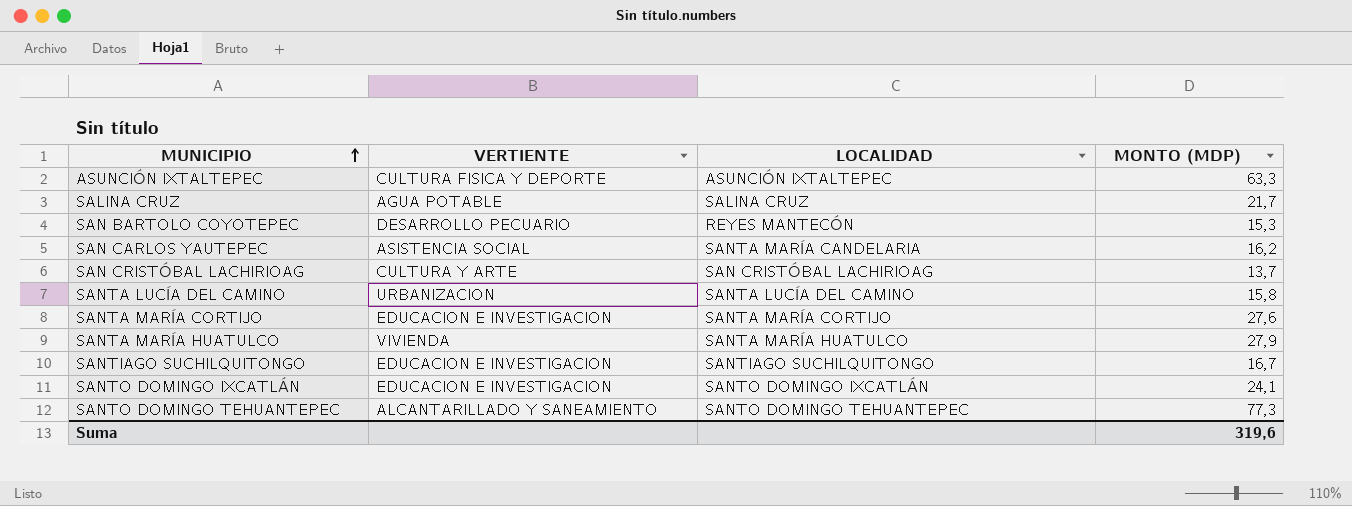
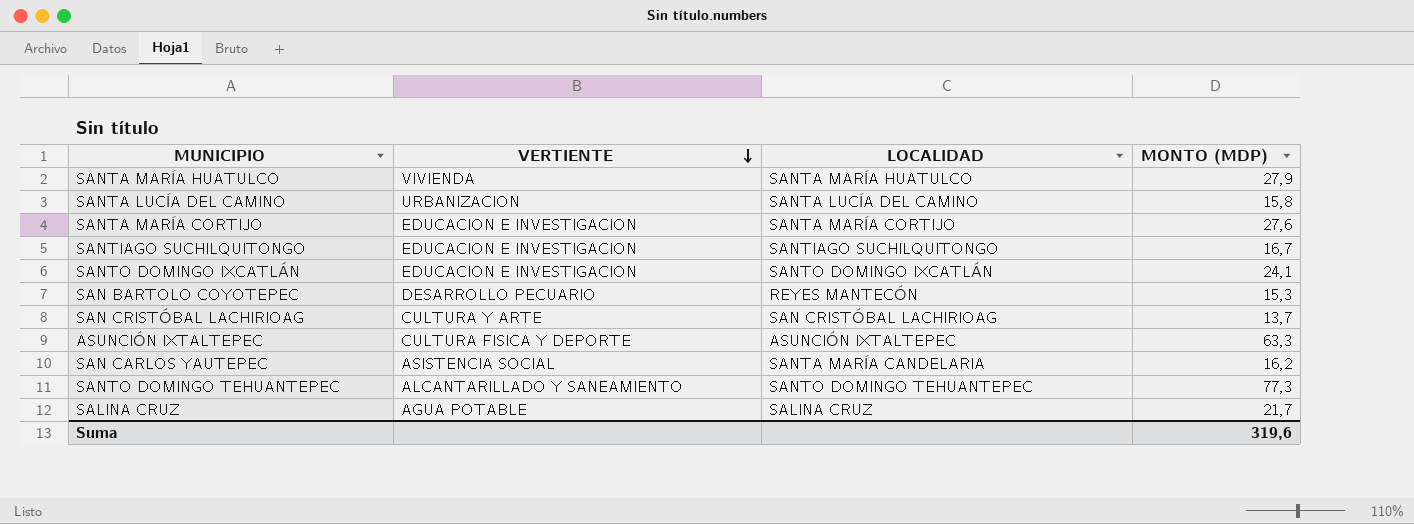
row order: MUNICIPIO ascending -> VERTIENTE descending

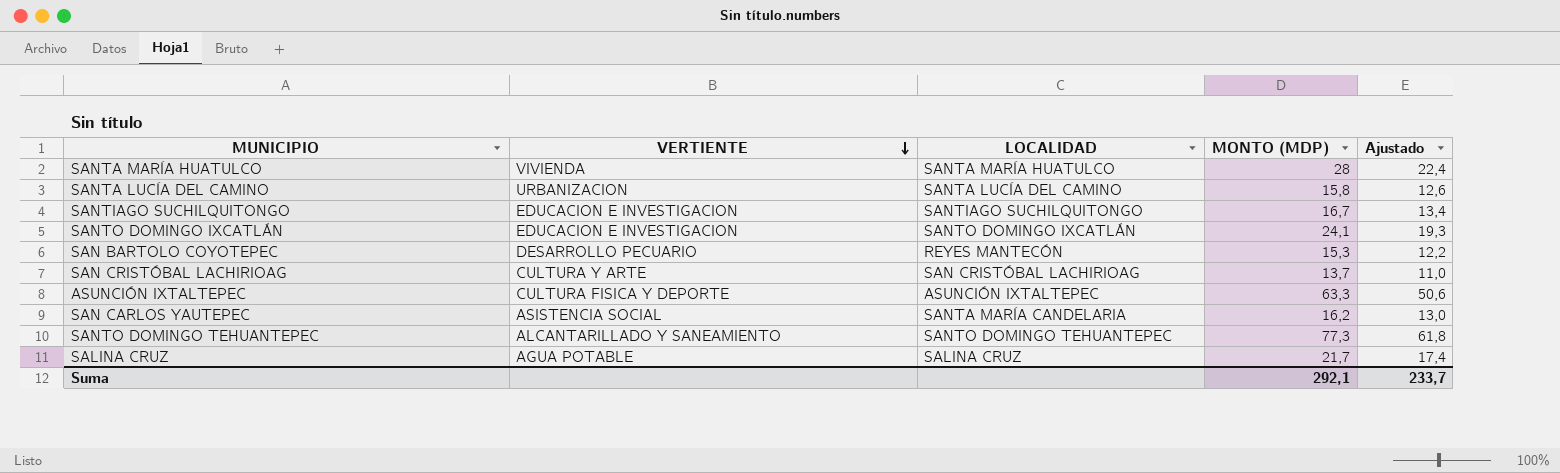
column Ajustado | formula: none -> [MONTO (MDP)] * 0,8
row SANTA MARÍA CORTIJO: EDUCACION E INVESTIGACION | SANTA MARÍA CORTIJO | 27,6 -> none
SANTA MARÍA HUATULCO | MONTO (MDP): 27,9 -> 28
Suma | MONTO (MDP): 319,6 -> 292,1

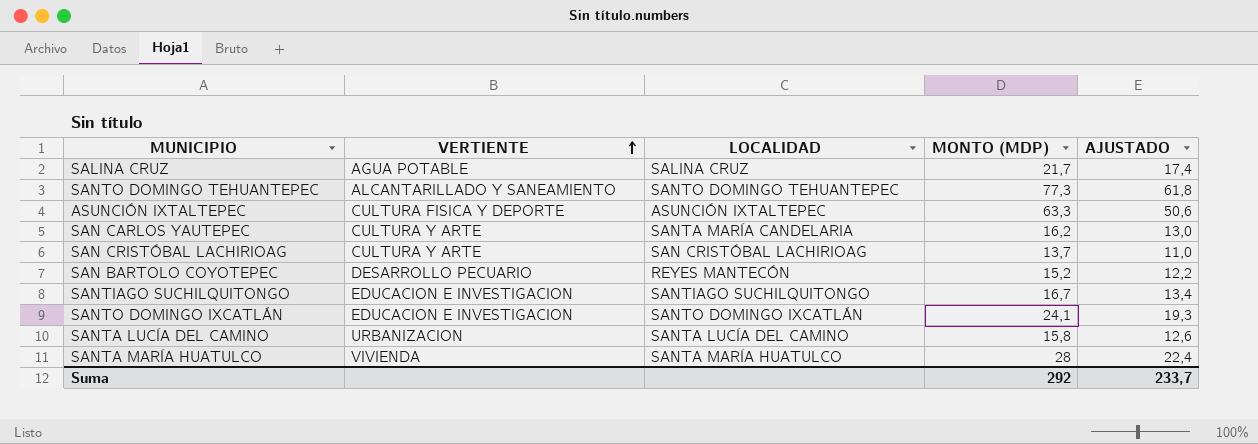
row order: VERTIENTE descending -> VERTIENTE ascending
column name: Ajustado -> AJUSTADO
SAN CARLOS YAUTEPEC | VERTIENTE: ASISTENCIA SOCIAL -> CULTURA Y ARTE
SAN BARTOLO COYOTEPEC | MONTO (MDP): 15,3 -> 15,2
Suma | MONTO (MDP): 292,1 -> 292

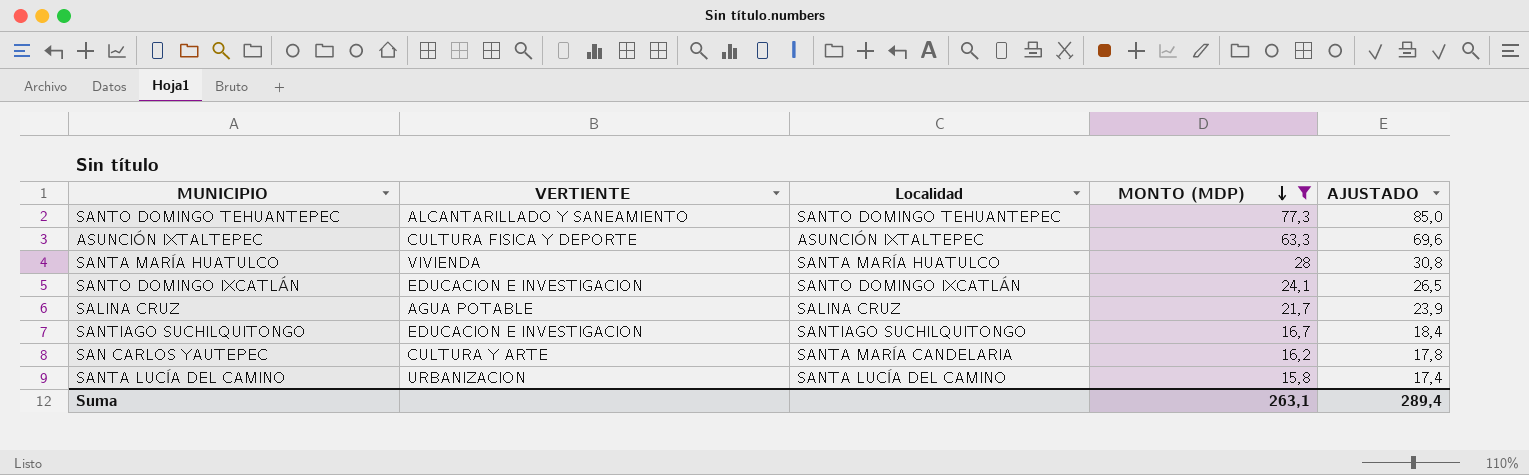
filter: none -> MONTO (MDP) >= 15,8
row order: VERTIENTE ascending -> MONTO (MDP) descending
column name: LOCALIDAD -> Localidad
column AJUSTADO | formula: [MONTO (MDP)] * 0,8 -> [MONTO (MDP)] * 1,1
Suma | MONTO (MDP): 292 -> 263,1
Suma | AJUSTADO: 233,7 -> 289,4

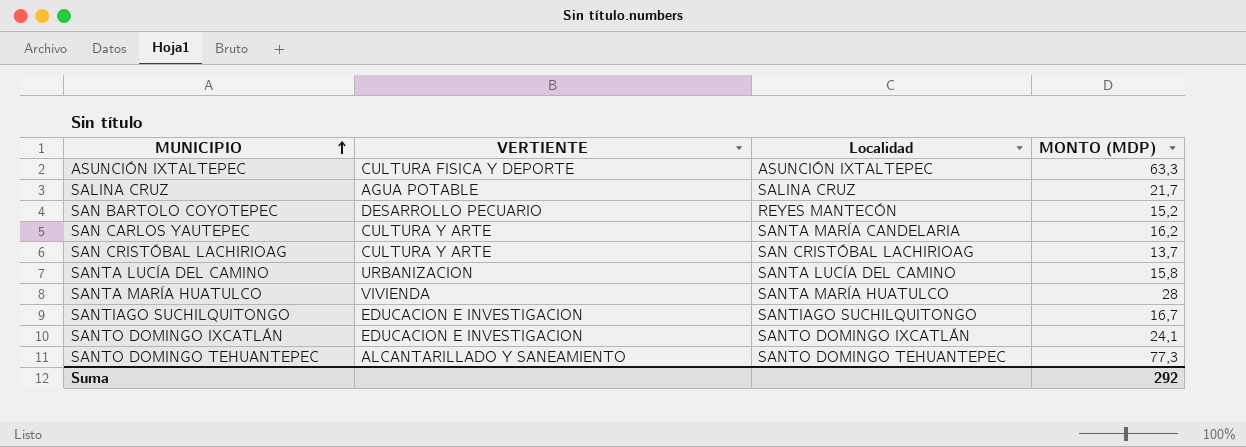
filter: MONTO (MDP) >= 15,8 -> none
row order: MONTO (MDP) descending -> MUNICIPIO ascending
column AJUSTADO | formula: [MONTO (MDP)] * 1,1 -> none
Suma | MONTO (MDP): 263,1 -> 292

